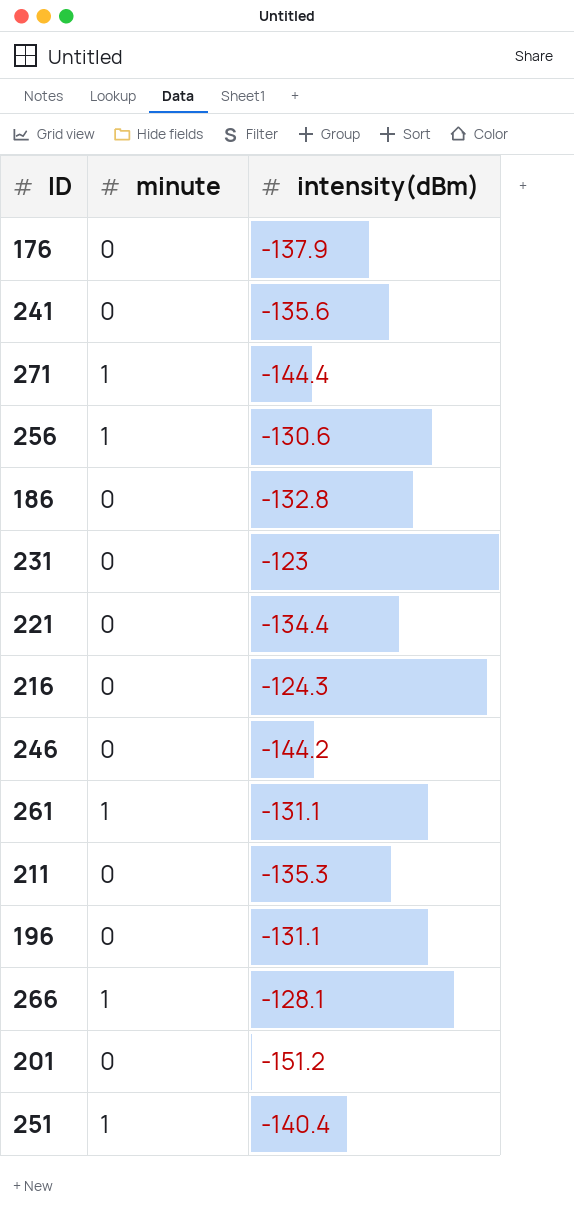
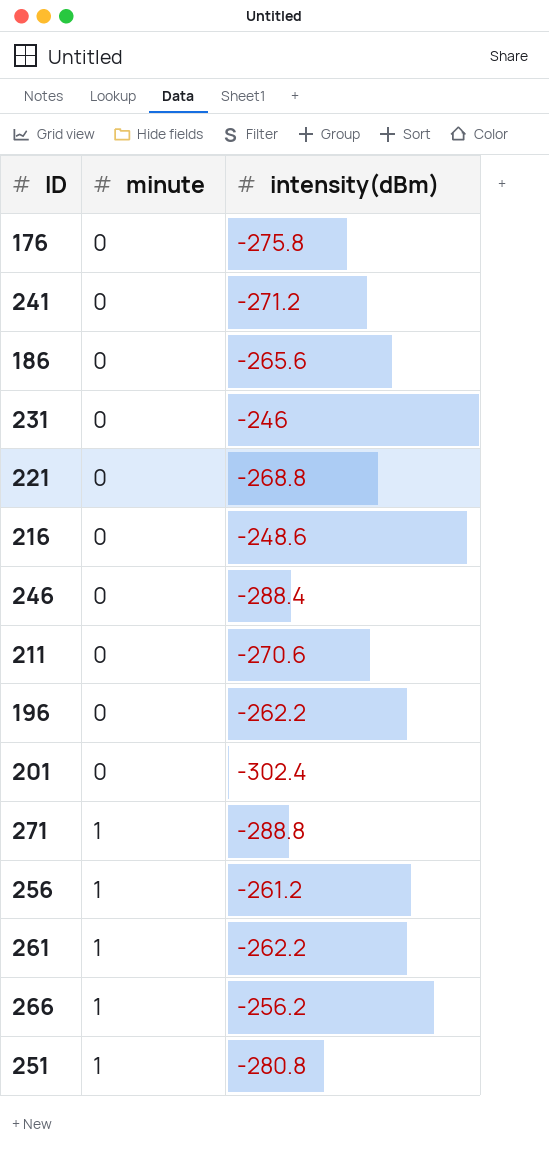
row order: none -> minute ascending
176 | intensity(dBm): -137.9 -> -275.8
241 | intensity(dBm): -135.6 -> -271.2
186 | intensity(dBm): -132.8 -> -265.6
231 | intensity(dBm): -123 -> -246
221 | intensity(dBm): -134.4 -> -268.8
216 | intensity(dBm): -124.3 -> -248.6
246 | intensity(dBm): -144.2 -> -288.4
211 | intensity(dBm): -135.3 -> -270.6
196 | intensity(dBm): -131.1 -> -262.2
201 | intensity(dBm): -151.2 -> -302.4
271 | intensity(dBm): -144.4 -> -288.8
256 | intensity(dBm): -130.6 -> -261.2
261 | intensity(dBm): -131.1 -> -262.2
266 | intensity(dBm): -128.1 -> -256.2
251 | intensity(dBm): -140.4 -> -280.8

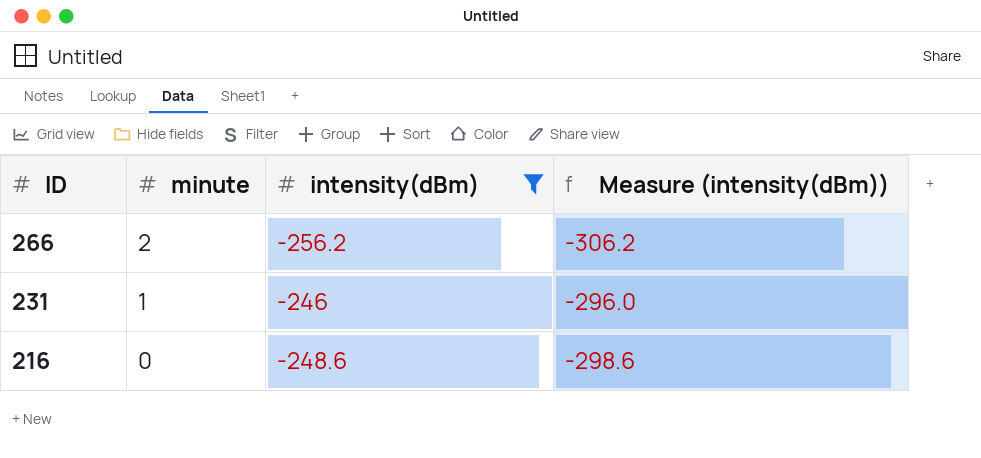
filter: none -> intensity(dBm) >= -256.2
row order: minute ascending -> ID descending
column Measure (intensity(dBm)) | formula: none -> [intensity(dBm)] - 50
266 | minute: 1 -> 2
231 | minute: 0 -> 1

